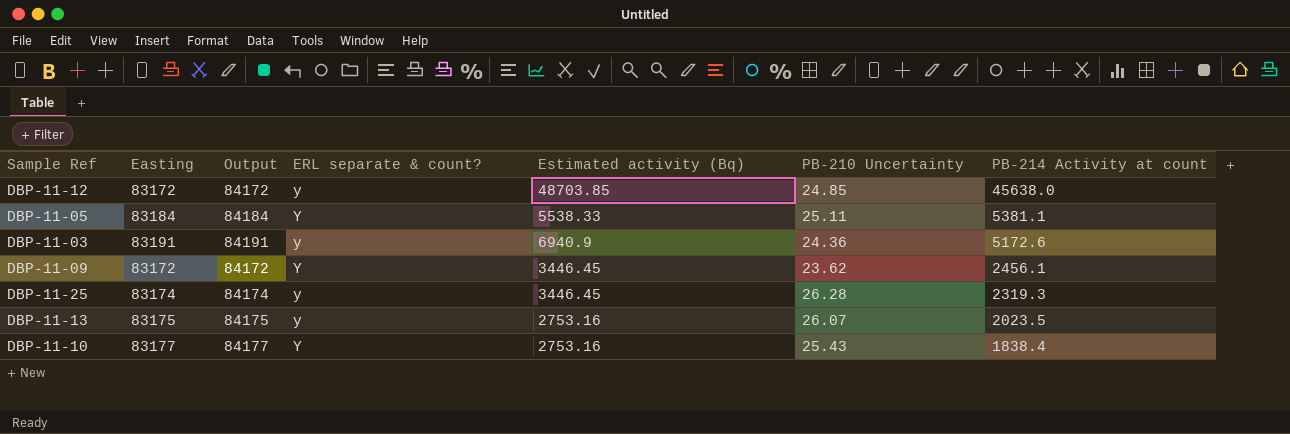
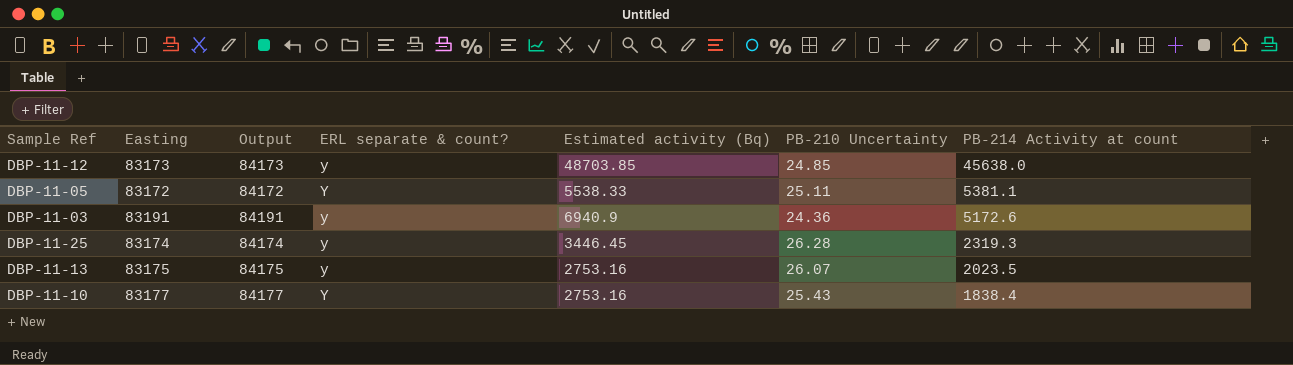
row DBP-11-09: 83172 | 84172 | Y | 3446.45 | 23.62 | 2456.1 -> none
DBP-11-12 | Easting: 83172 -> 83173
DBP-11-12 | Output: 84172 -> 84173
DBP-11-05 | Easting: 83184 -> 83172
DBP-11-05 | Output: 84184 -> 84172

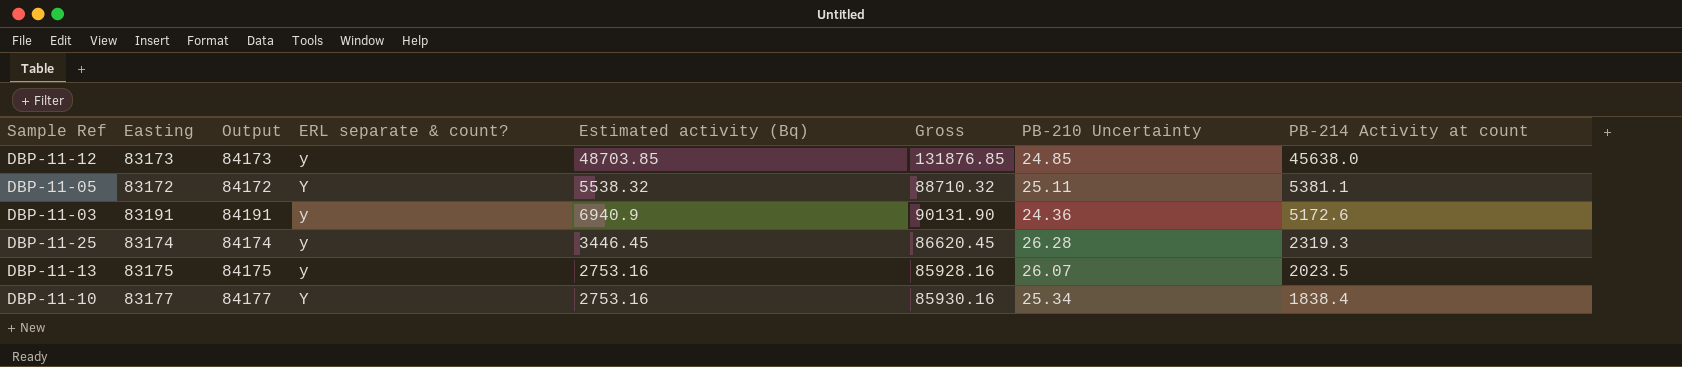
column Gross | formula: none -> [Easting] + [Estimated activity (Bq)]
DBP-11-05 | Estimated activity (Bq): 5538.33 -> 5538.32
DBP-11-10 | PB-210 Uncertainty: 25.43 -> 25.34

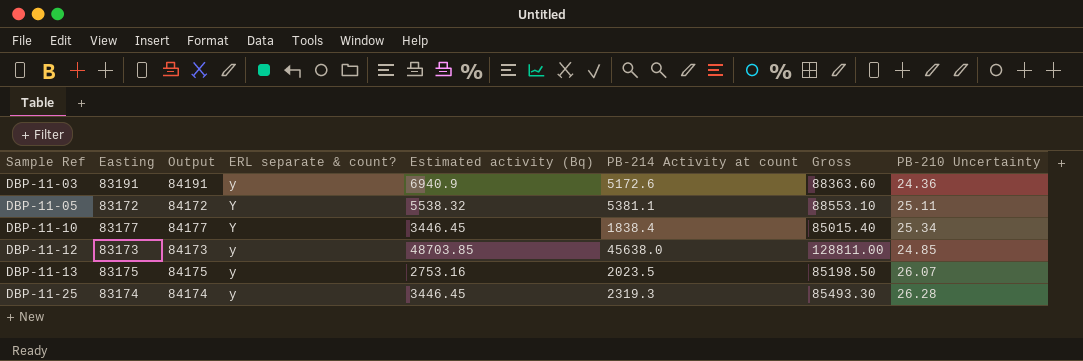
row order: PB-214 Activity at count descending -> Sample Ref ascending
column PB-214 Activity at count | position: 8 -> 6
column Gross | formula: [Easting] + [Estimated activity (Bq)] -> [Easting] + [PB-214 Activity at count]
DBP-11-10 | Estimated activity (Bq): 2753.16 -> 3446.45

